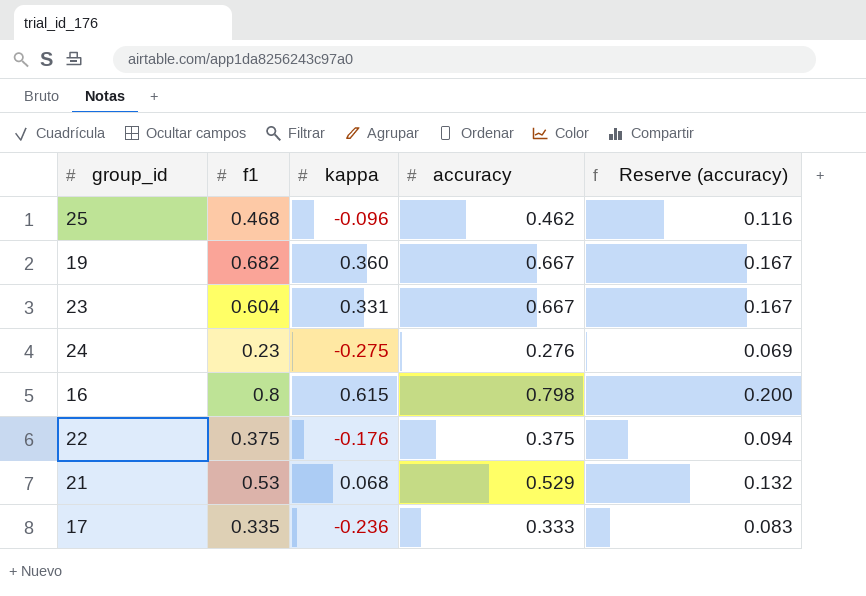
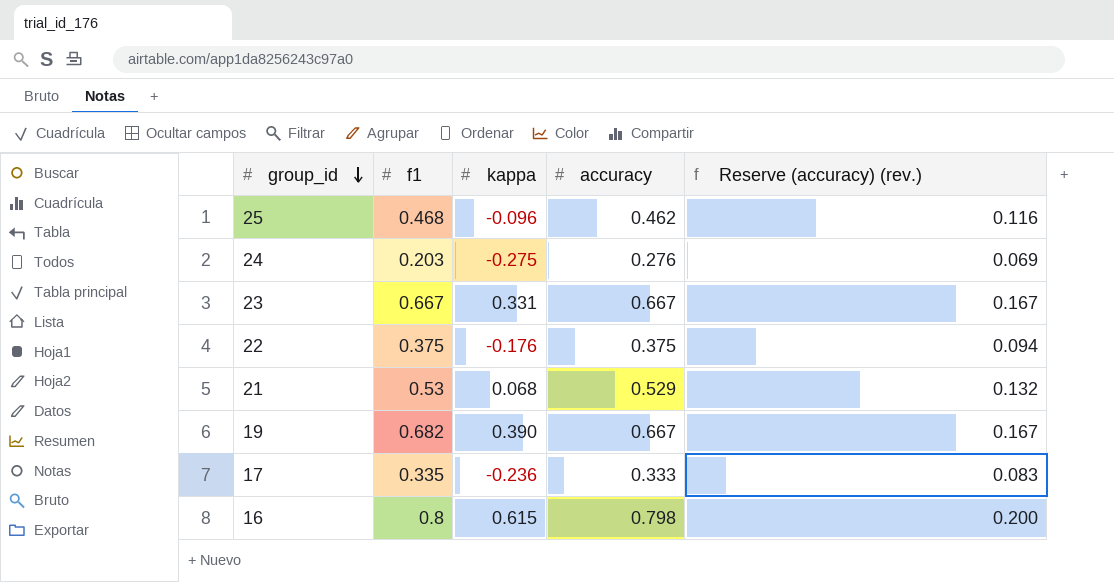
row order: none -> group_id descending
column name: Reserve (accuracy) -> Reserve (accuracy) (rev.)
24 | f1: 0.23 -> 0.203
23 | f1: 0.604 -> 0.667
19 | kappa: 0.360 -> 0.390

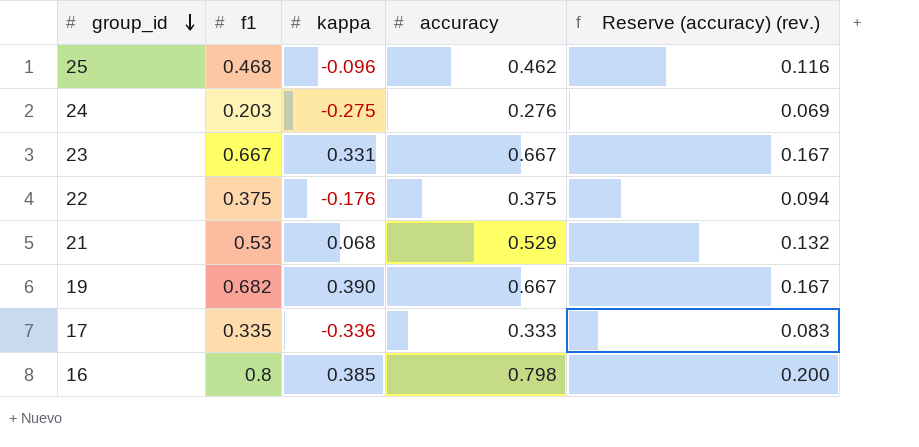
17 | kappa: -0.236 -> -0.336
16 | kappa: 0.615 -> 0.385

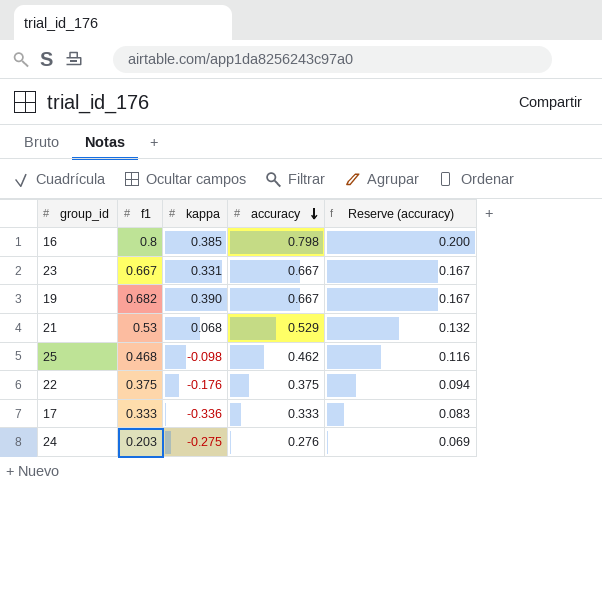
row order: group_id descending -> accuracy descending
column name: Reserve (accuracy) (rev.) -> Reserve (accuracy)
25 | kappa: -0.096 -> -0.098
17 | f1: 0.335 -> 0.333

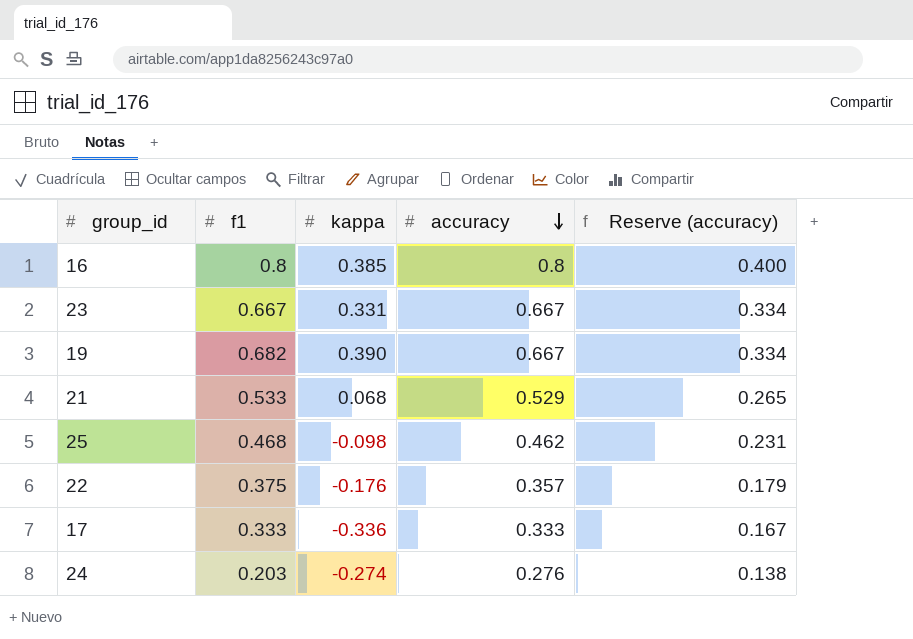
column Reserve (accuracy) | formula: [accuracy] * 0.25 -> [accuracy] * 0.5
16 | accuracy: 0.798 -> 0.8
21 | f1: 0.53 -> 0.533
22 | accuracy: 0.375 -> 0.357
24 | kappa: -0.275 -> -0.274

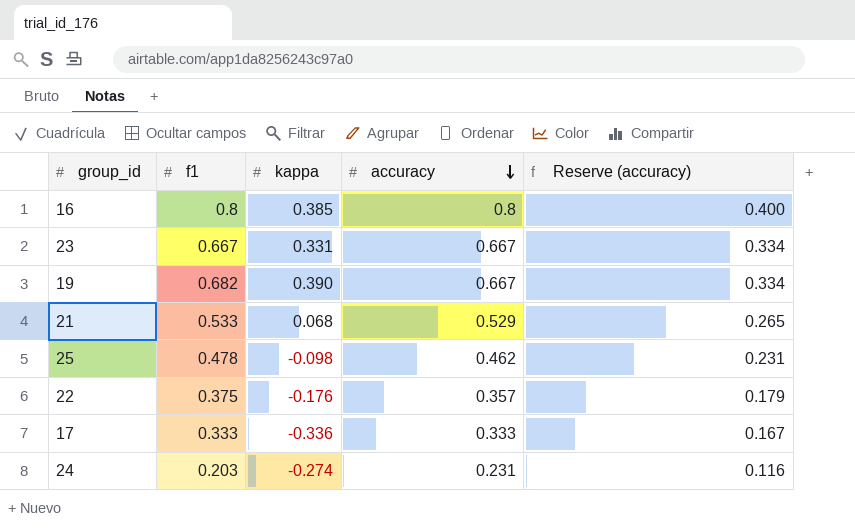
25 | f1: 0.468 -> 0.478
24 | accuracy: 0.276 -> 0.231
24 | Reserve (accuracy): 0.138 -> 0.116

